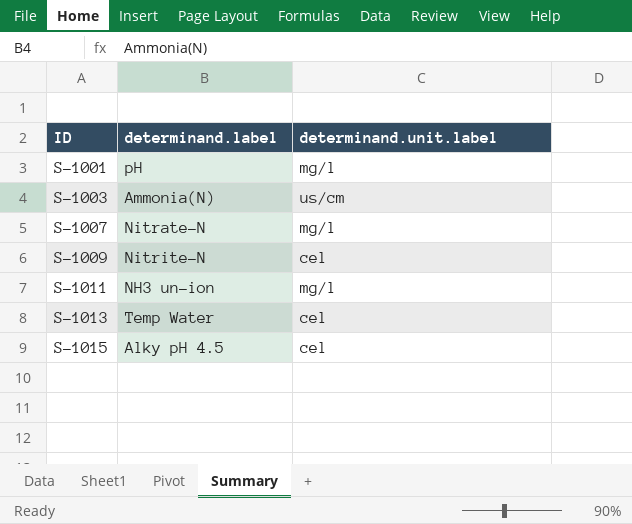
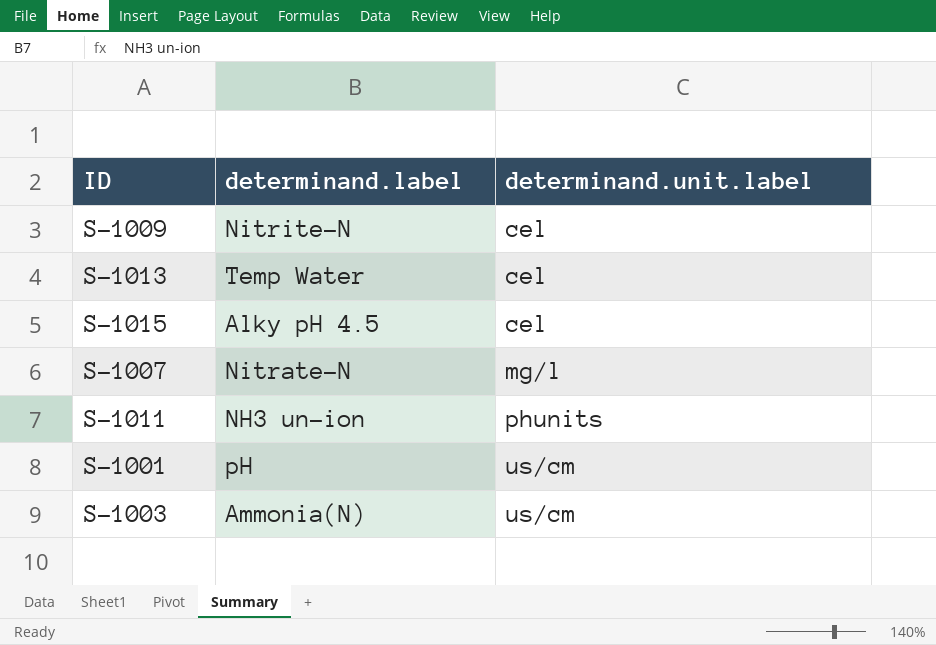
row order: ID ascending -> determinand.unit.label ascending
S-1011 | determinand.unit.label: mg/l -> phunits
S-1001 | determinand.unit.label: mg/l -> us/cm

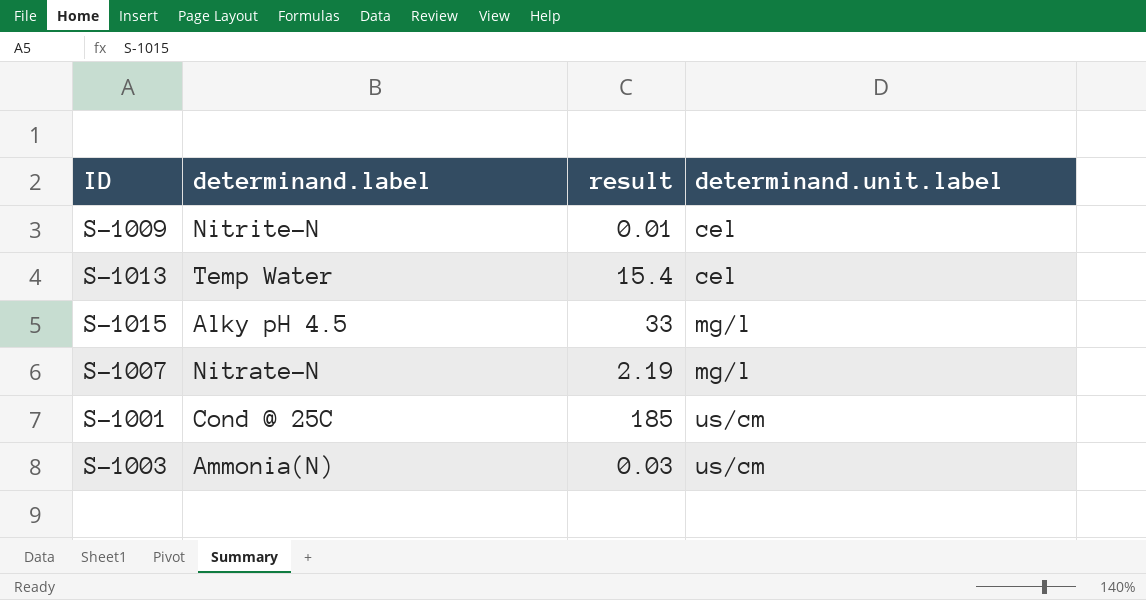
column result | position: none -> 3
row S-1011: NH3 un-ion | phunits -> none
S-1015 | determinand.unit.label: cel -> mg/l
S-1001 | determinand.label: pH -> Cond @ 25C

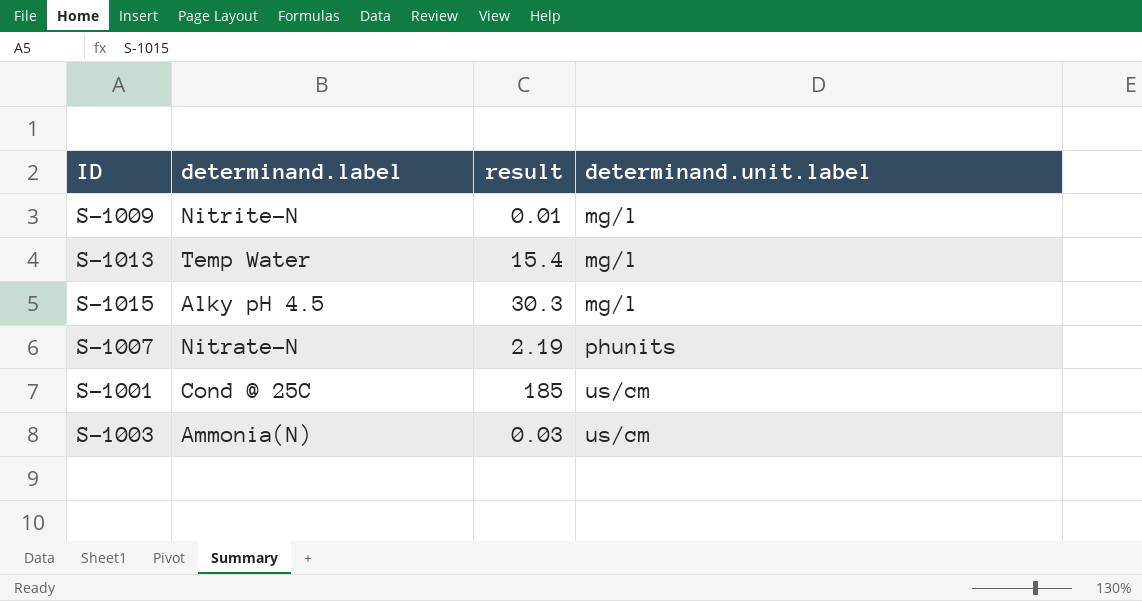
S-1009 | determinand.unit.label: cel -> mg/l
S-1013 | determinand.unit.label: cel -> mg/l
S-1015 | result: 33 -> 30.3
S-1007 | determinand.unit.label: mg/l -> phunits

